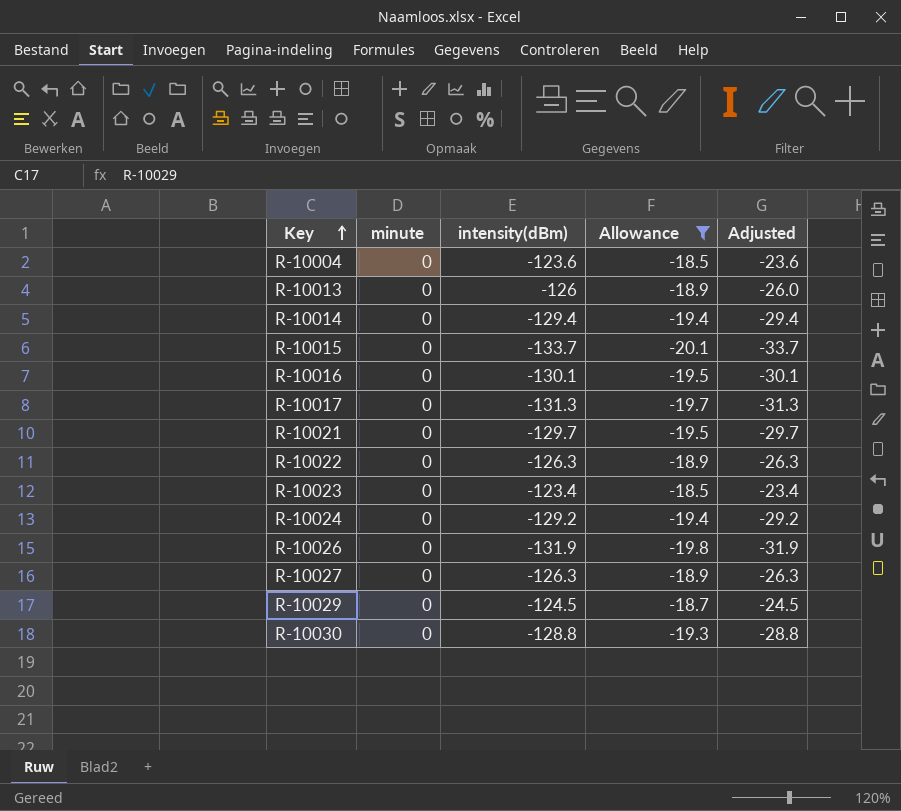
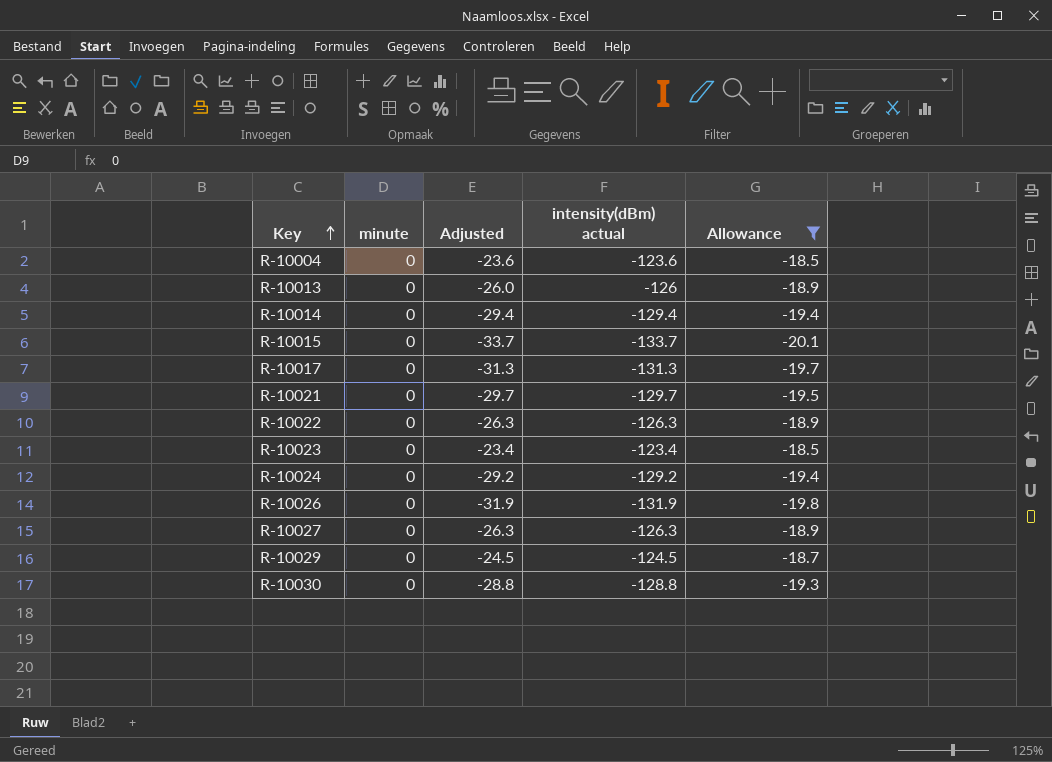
column Adjusted | position: 5 -> 3
column name: intensity(dBm) -> intensity(dBm) actual
row R-10016: 0 | -130.1 | -19.5 | -30.1 -> none

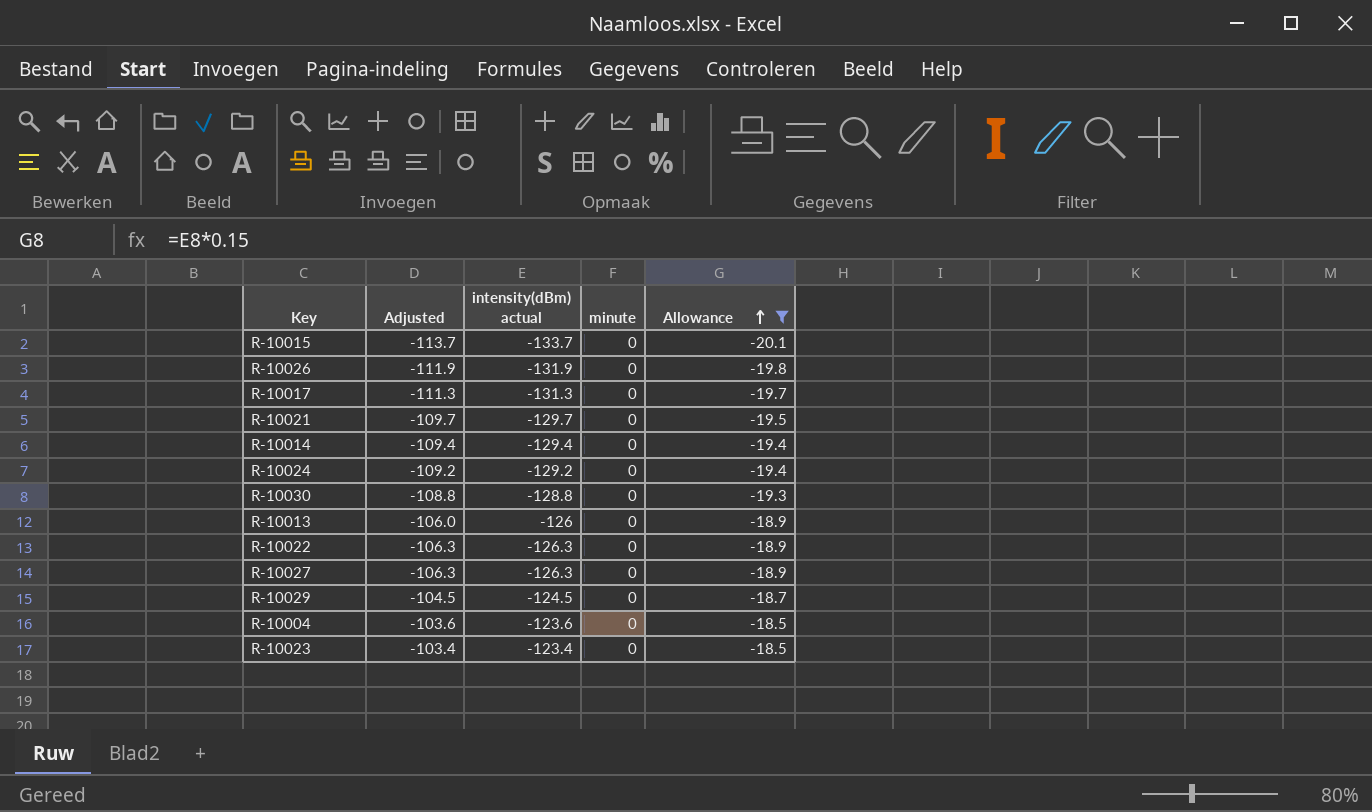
row order: Key ascending -> Allowance ascending
column Adjusted | formula: [intensity(dBm) actual] + 100 -> [intensity(dBm) actual] + 20
column minute | position: 2 -> 4

